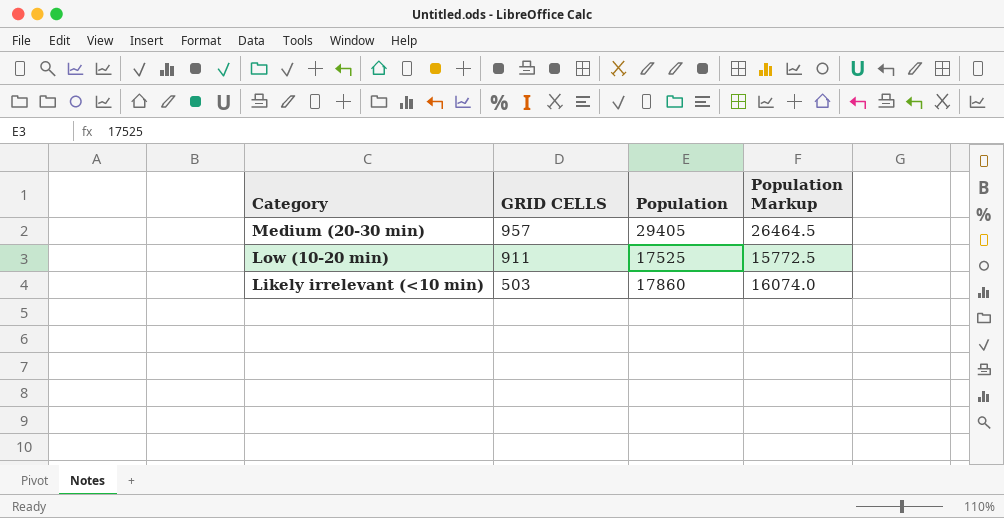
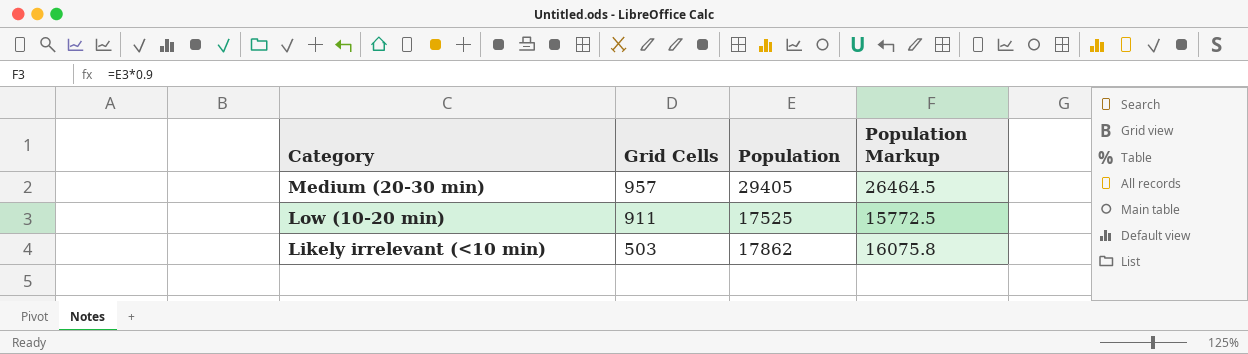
column name: GRID CELLS -> Grid Cells
Likely irrelevant (<10 min) | Population: 17860 -> 17862
Likely irrelevant (<10 min) | Population Markup: 16074.0 -> 16075.8

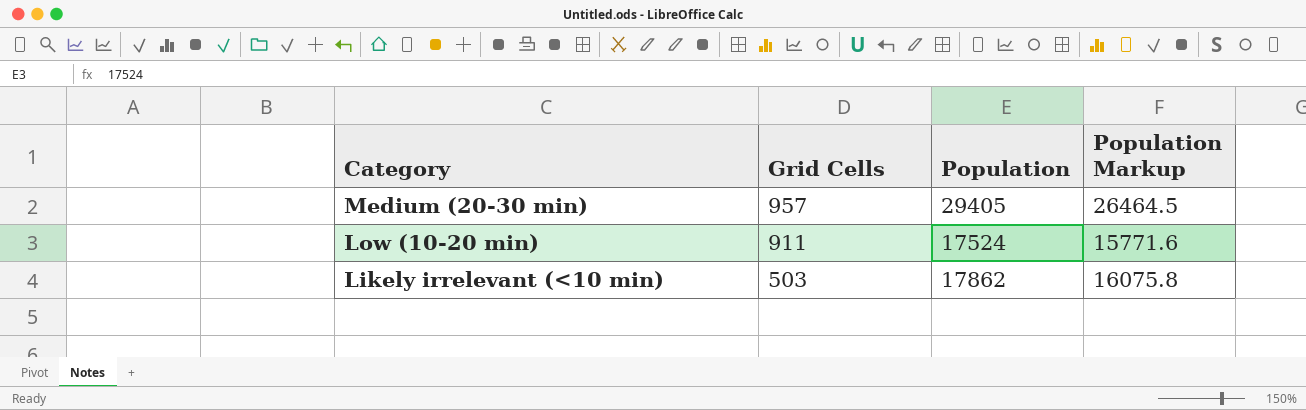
Low (10-20 min) | Population: 17525 -> 17524
Low (10-20 min) | Population Markup: 15772.5 -> 15771.6

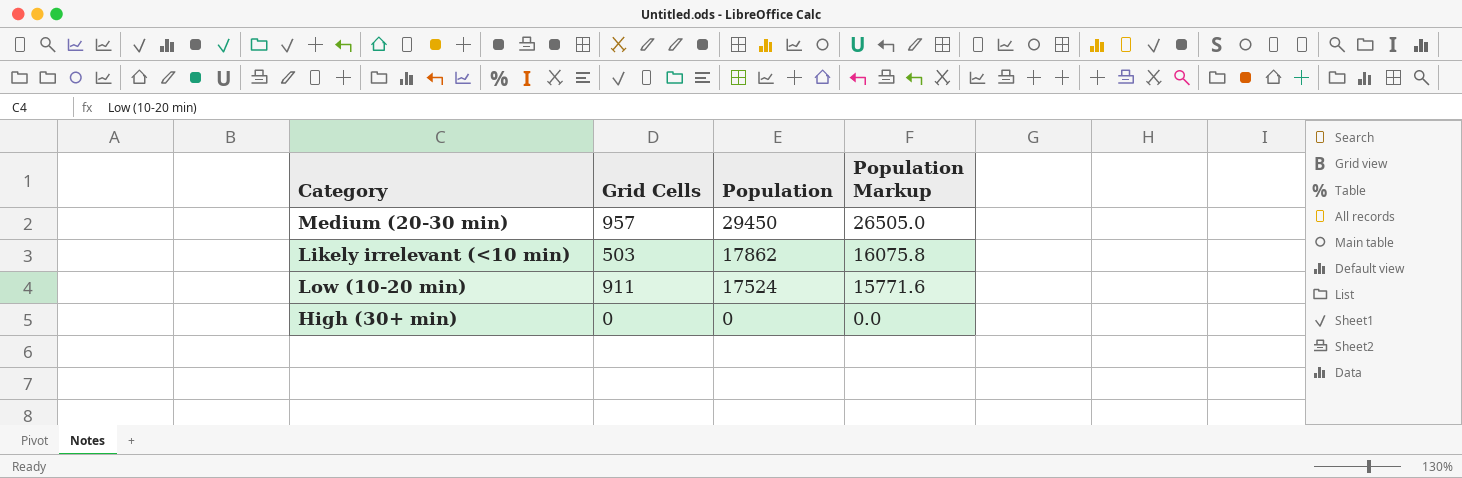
row order: Category descending -> Population descending
Medium (20-30 min) | Population: 29405 -> 29450
Medium (20-30 min) | Population Markup: 26464.5 -> 26505.0
row High (30+ min): none -> 0 | 0 | 0.0

